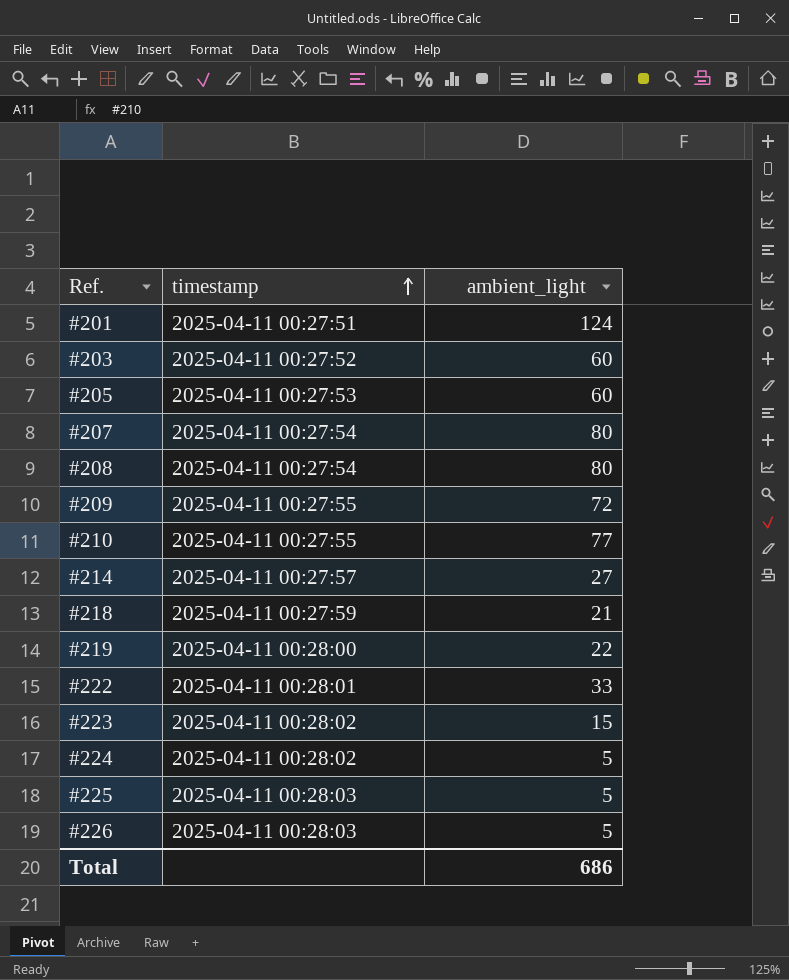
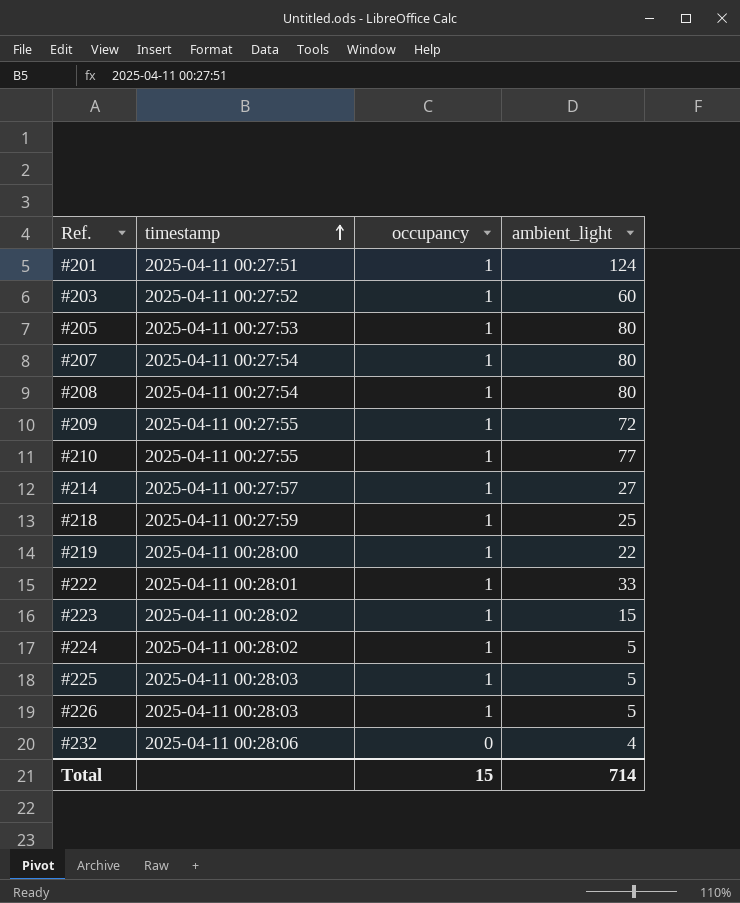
column occupancy | position: none -> 3
#205 | ambient_light: 60 -> 80
#218 | ambient_light: 21 -> 25
row #232: none -> 2025-04-11 00:28:06 | 0 | 4
Total | ambient_light: 686 -> 714

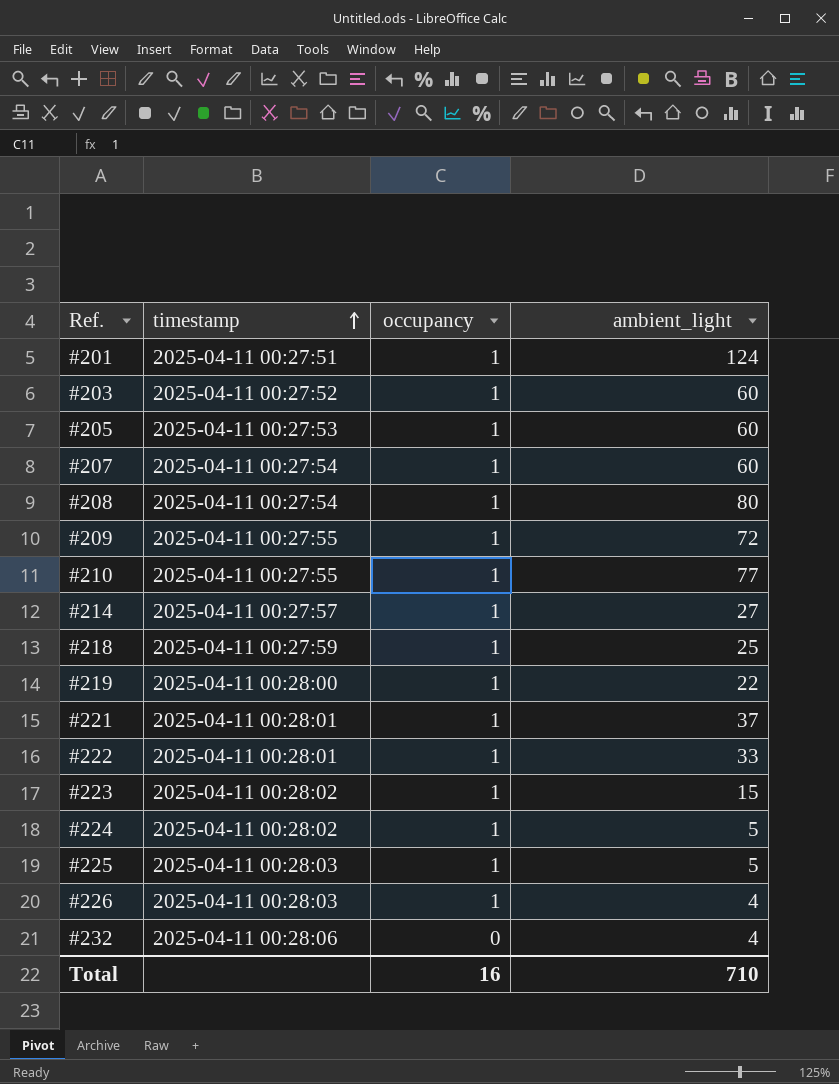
#205 | ambient_light: 80 -> 60
#207 | ambient_light: 80 -> 60
row #221: none -> 2025-04-11 00:28:01 | 1 | 37
#226 | ambient_light: 5 -> 4
Total | occupancy: 15 -> 16
Total | ambient_light: 714 -> 710

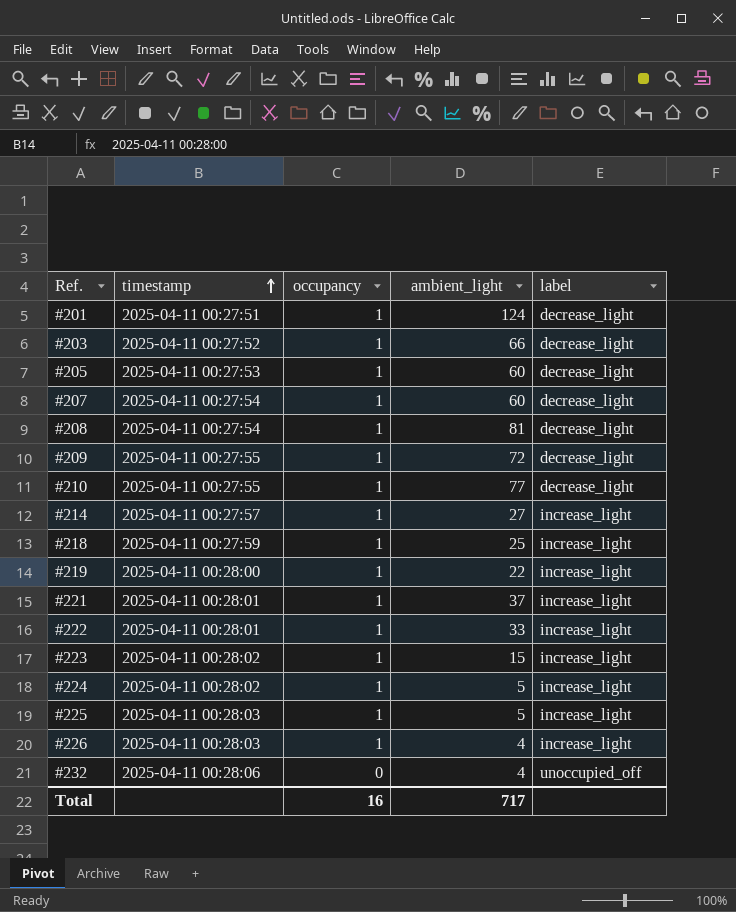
column label | position: none -> 5
#203 | ambient_light: 60 -> 66
#208 | ambient_light: 80 -> 81
Total | ambient_light: 710 -> 717

